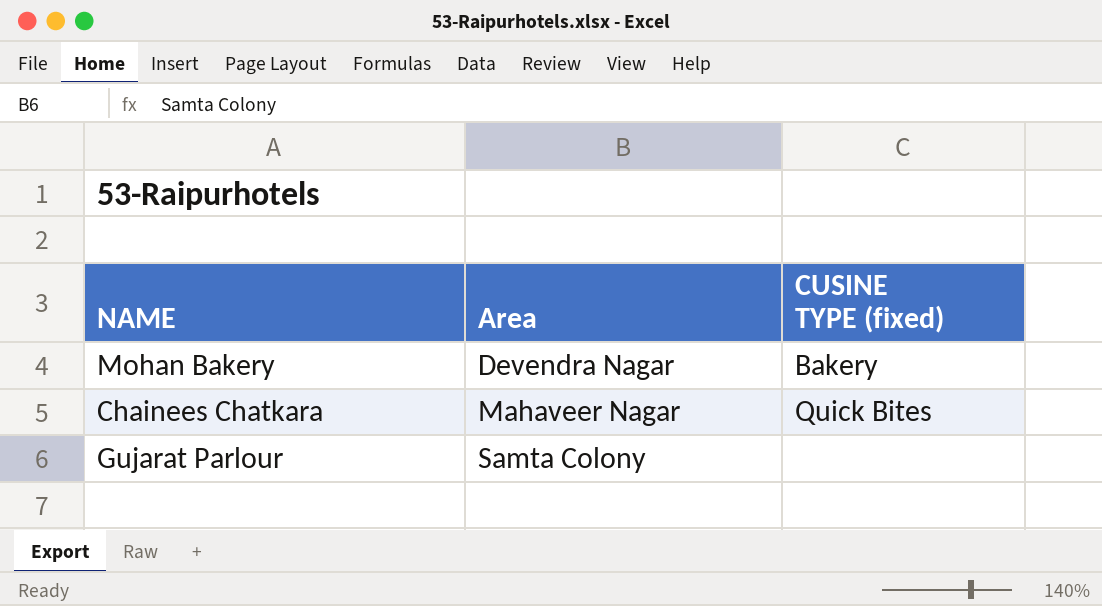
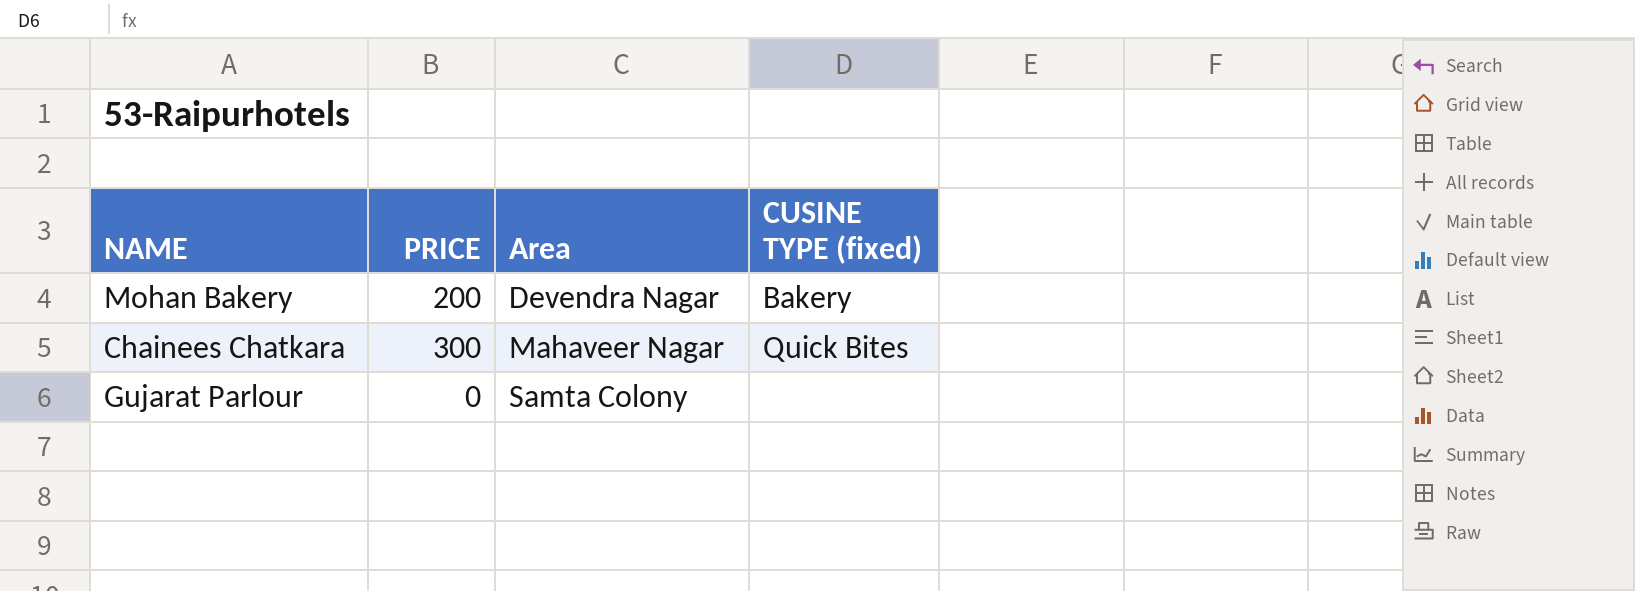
column PRICE | position: none -> 2

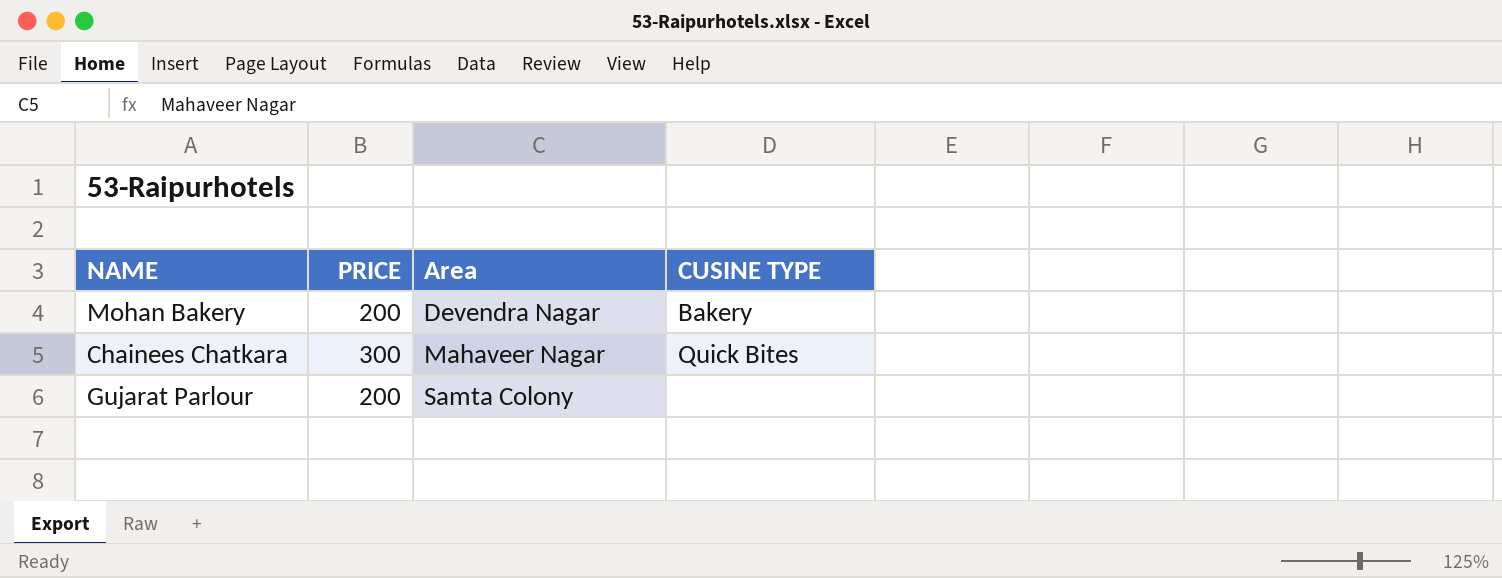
column name: CUSINE TYPE (fixed) -> CUSINE TYPE
Gujarat Parlour | PRICE: 0 -> 200

